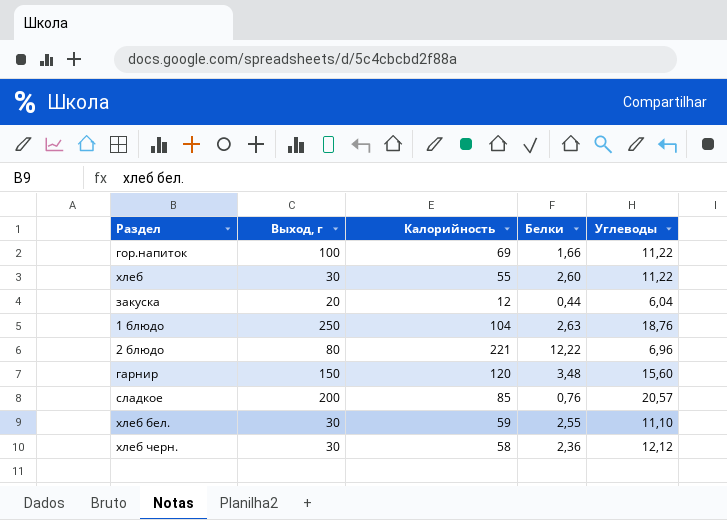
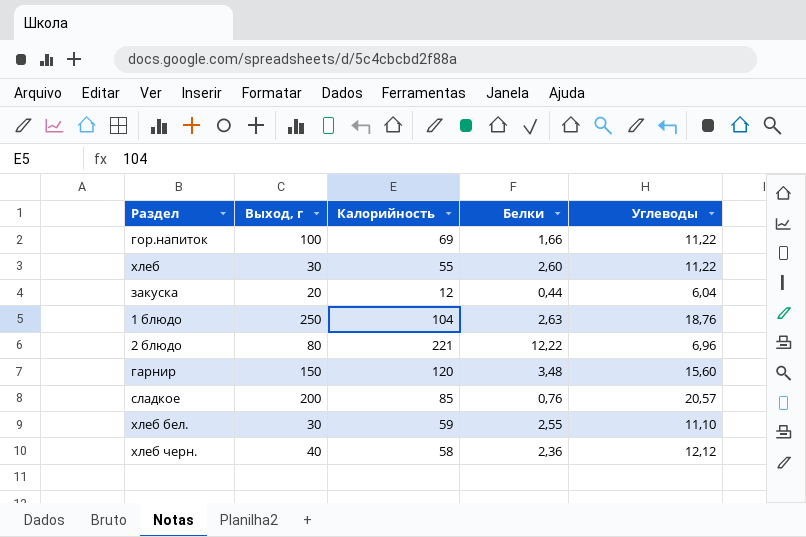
хлеб черн. | Выход, г: 30 -> 40

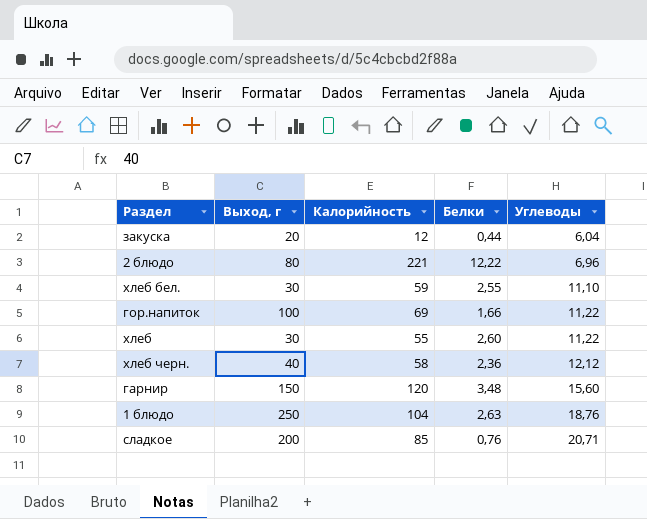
row order: none -> Углеводы ascending
сладкое | Углеводы: 20,57 -> 20,71

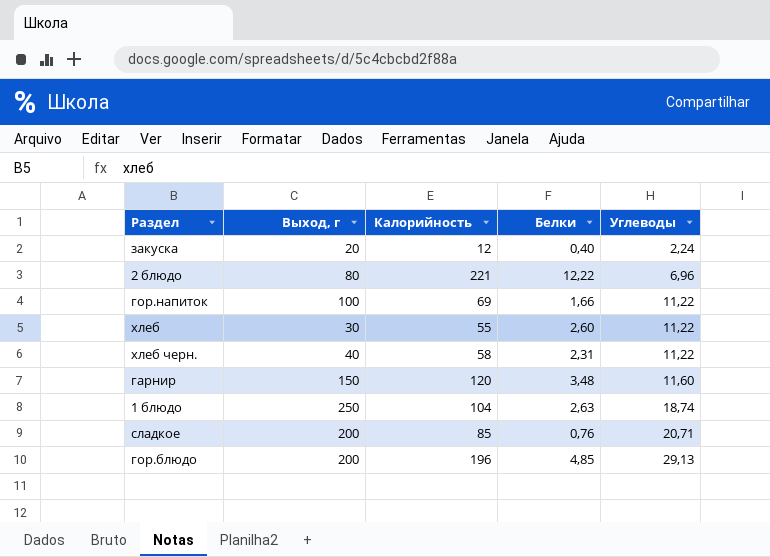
row хлеб бел.: 30 | 59 | 2,55 | 11,10 -> none
закуска | Белки: 0,44 -> 0,40
закуска | Углеводы: 6,04 -> 2,24
хлеб черн. | Белки: 2,36 -> 2,31
хлеб черн. | Углеводы: 12,12 -> 11,22
гарнир | Углеводы: 15,60 -> 11,60
1 блюдо | Углеводы: 18,76 -> 18,74
row гор.блюдо: none -> 200 | 196 | 4,85 | 29,13

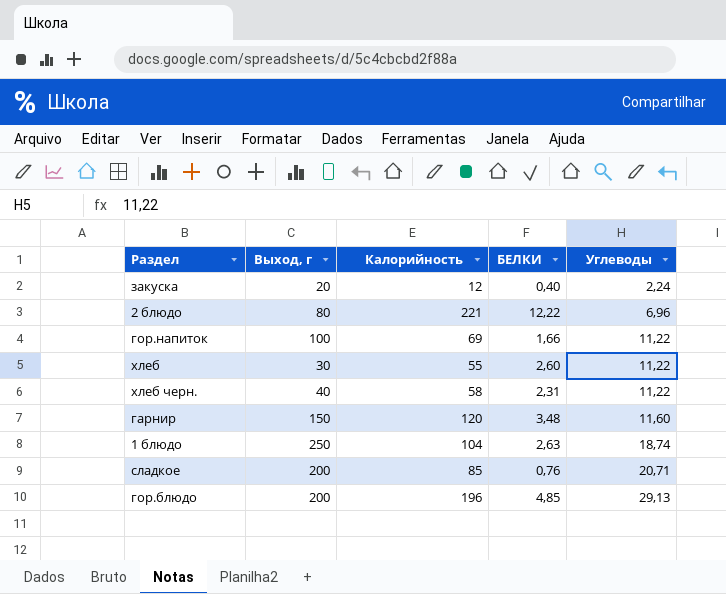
column name: Белки -> БЕЛКИ

